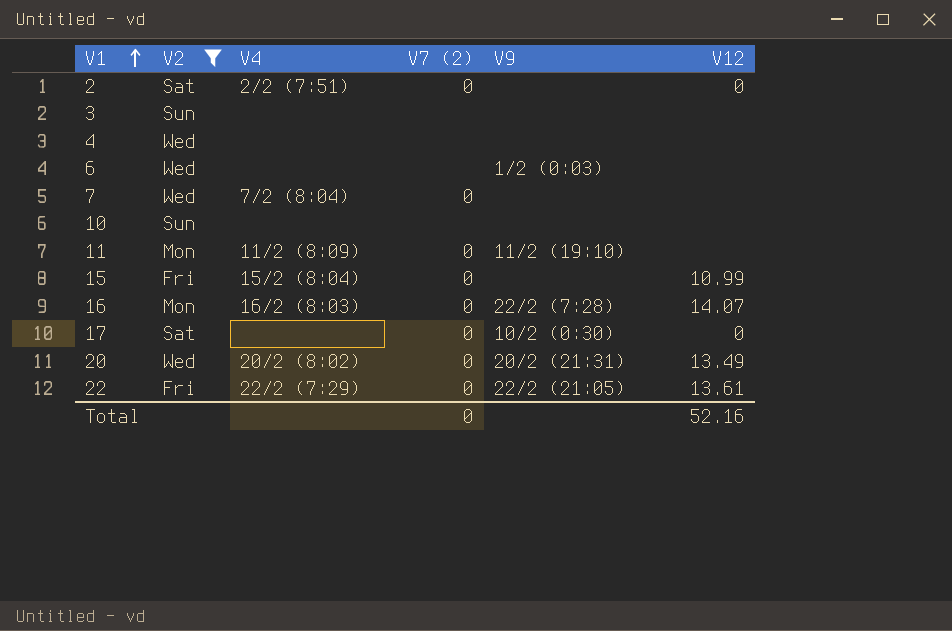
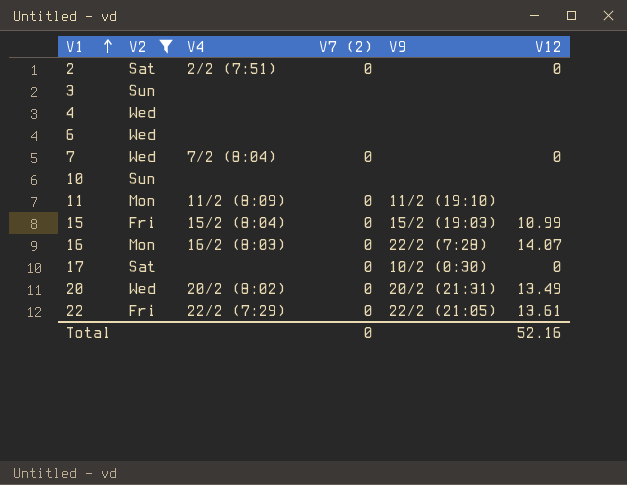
6 | V9: 1/2 (0:03) -> none
7 | V12: none -> 0
15 | V9: none -> 15/2 (19:03)

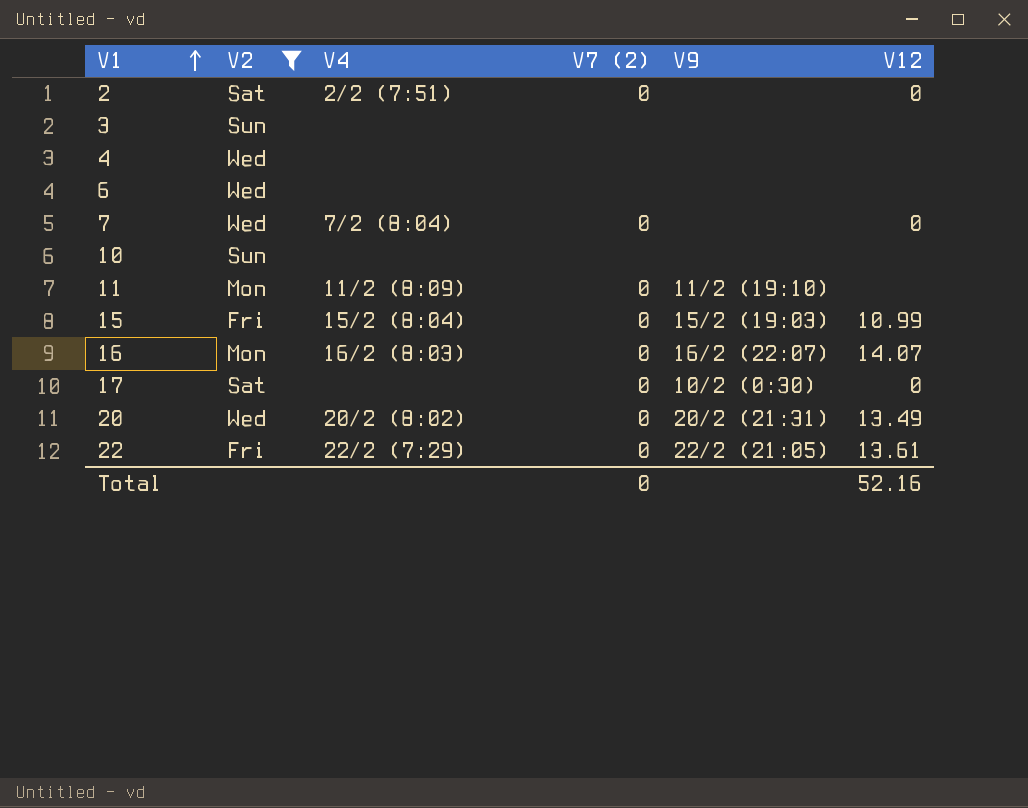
16 | V9: 22/2 (7:28) -> 16/2 (22:07)

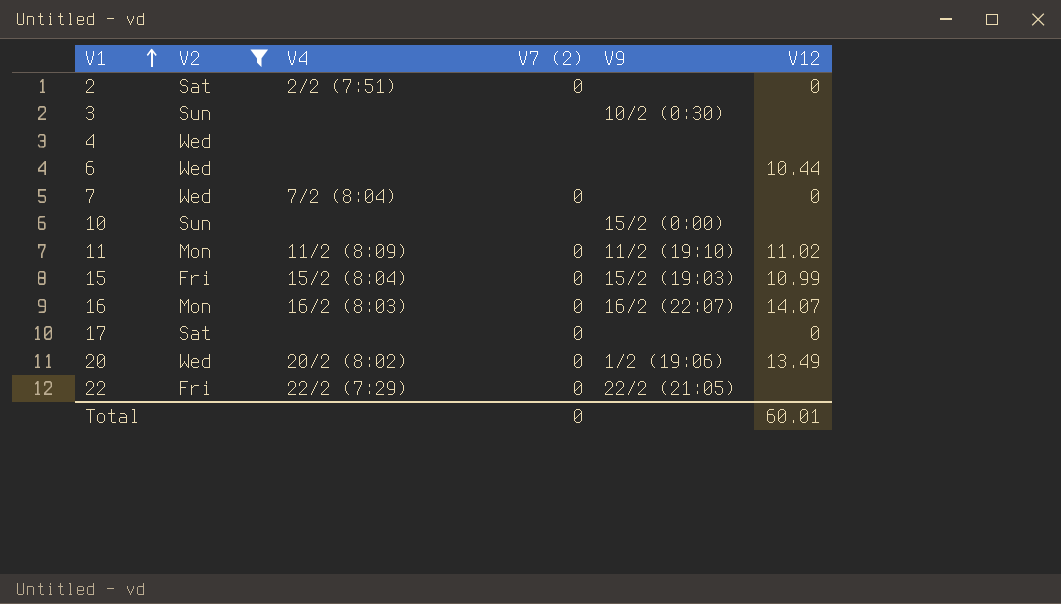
3 | V9: none -> 10/2 (0:30)
6 | V12: none -> 10.44
10 | V9: none -> 15/2 (0:00)
11 | V12: none -> 11.02
17 | V9: 10/2 (0:30) -> none
20 | V9: 20/2 (21:31) -> 1/2 (19:06)
22 | V12: 13.61 -> none
Total | V12: 52.16 -> 60.01

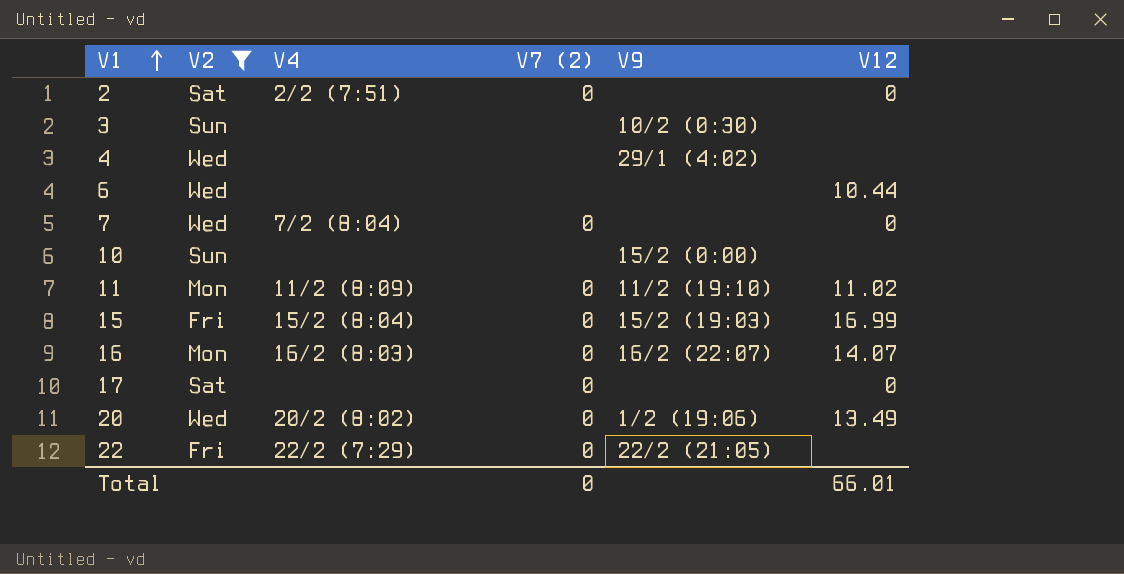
4 | V9: none -> 29/1 (4:02)
15 | V12: 10.99 -> 16.99
Total | V12: 60.01 -> 66.01

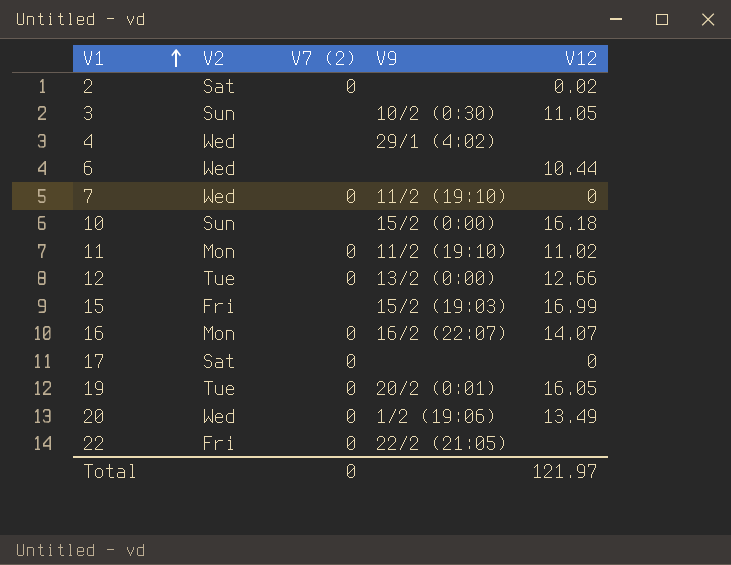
filter: V2 != Tue -> none
column V4 | position: 3 -> none
2 | V12: 0 -> 0.02
3 | V12: none -> 11.05
7 | V9: none -> 11/2 (19:10)
10 | V12: none -> 16.18
15 | V7 (2): 0 -> none
Total | V12: 66.01 -> 121.97

